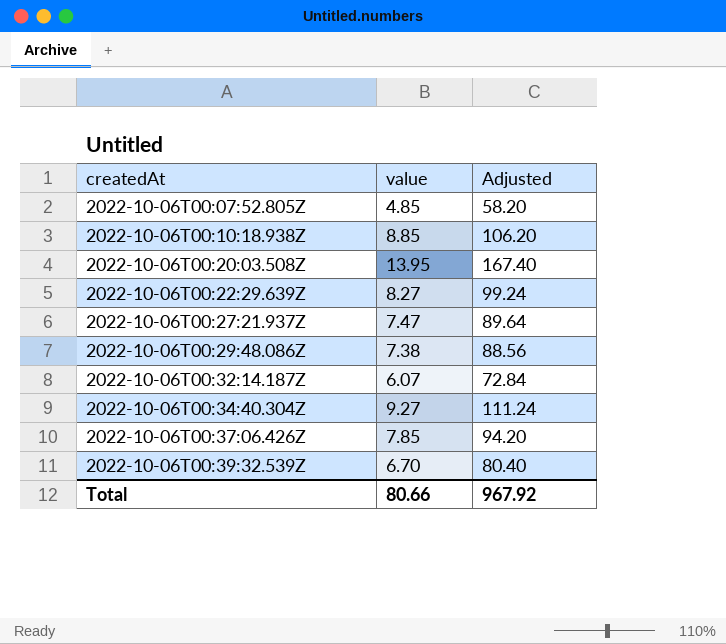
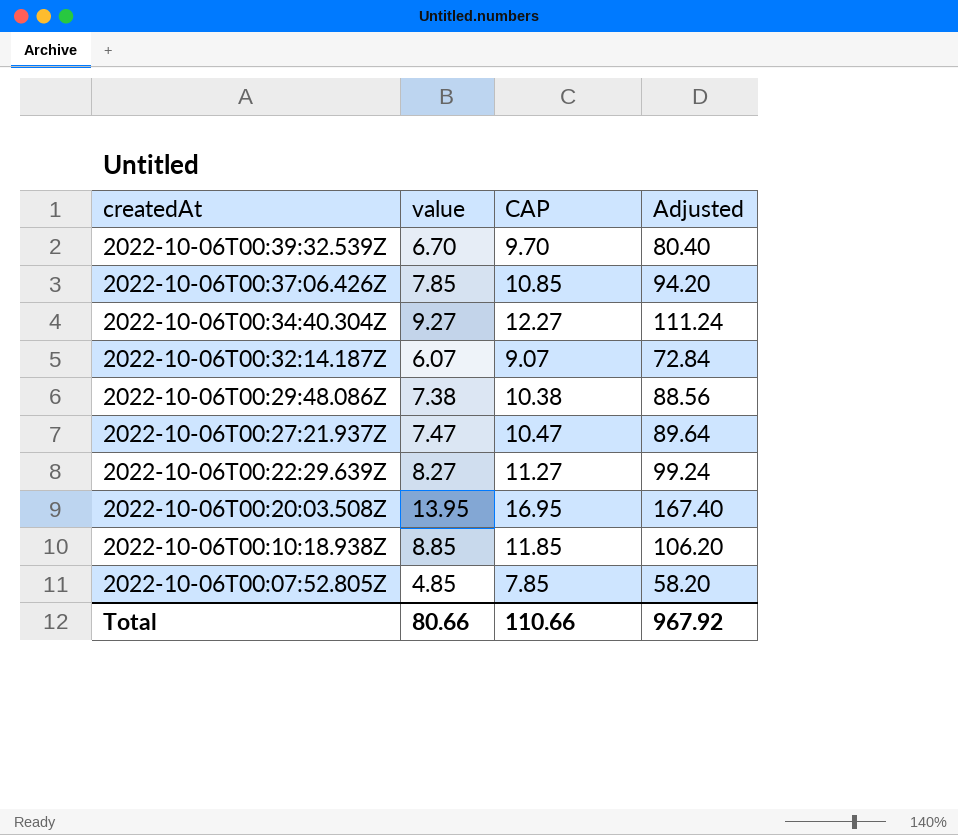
row order: createdAt ascending -> createdAt descending
column CAP | formula: none -> [value] + 3

